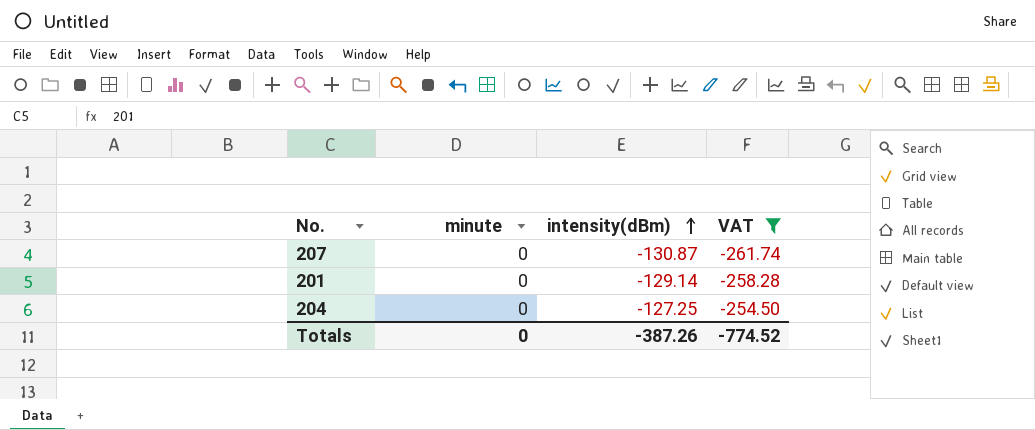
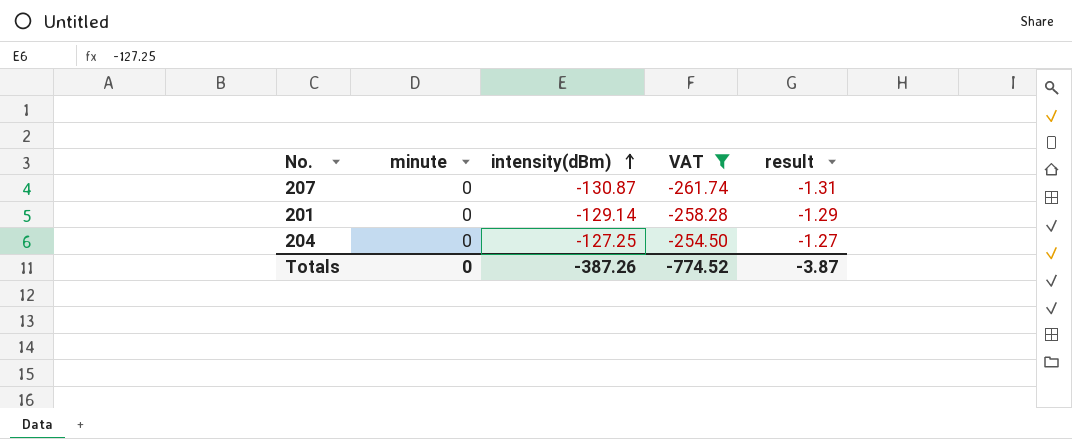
column result | formula: none -> [intensity(dBm)] * 0.01

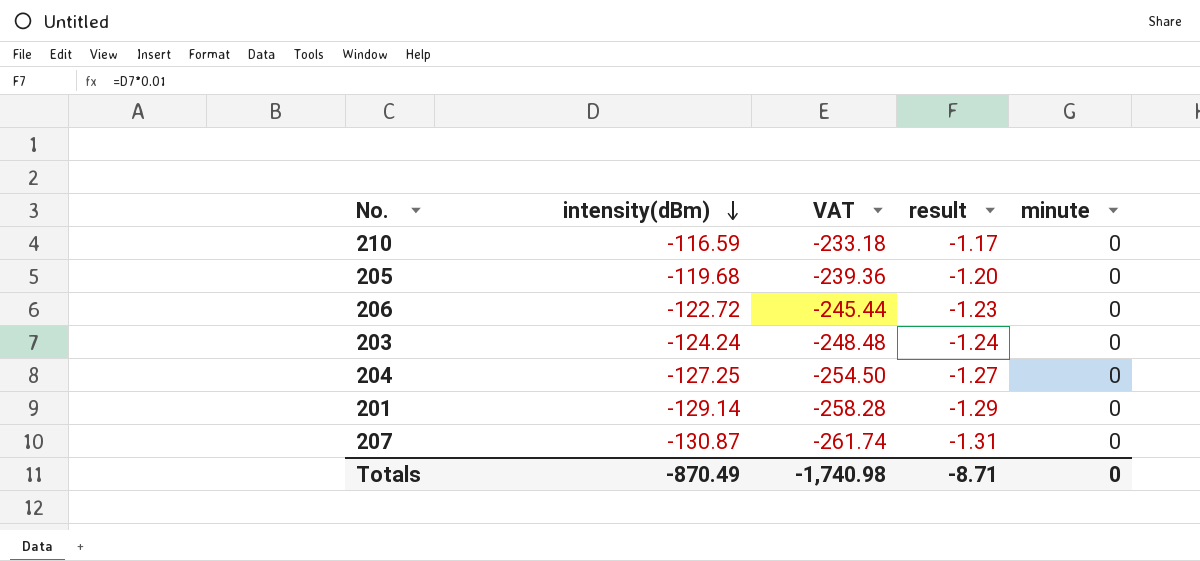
filter: VAT <= -254.50 -> none
row order: intensity(dBm) ascending -> intensity(dBm) descending
column minute | position: 2 -> 5
Totals | intensity(dBm): -387.26 -> -870.49
Totals | VAT: -774.52 -> -1,740.98
Totals | result: -3.87 -> -8.71

